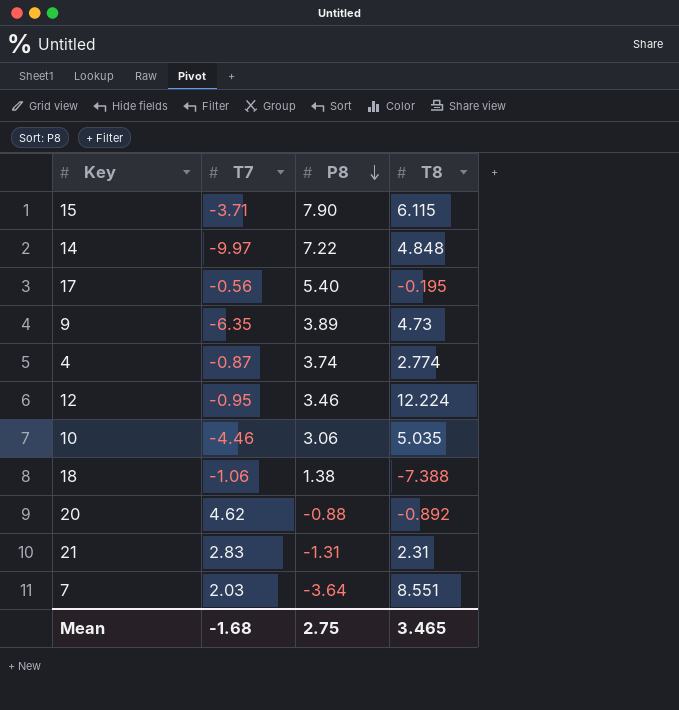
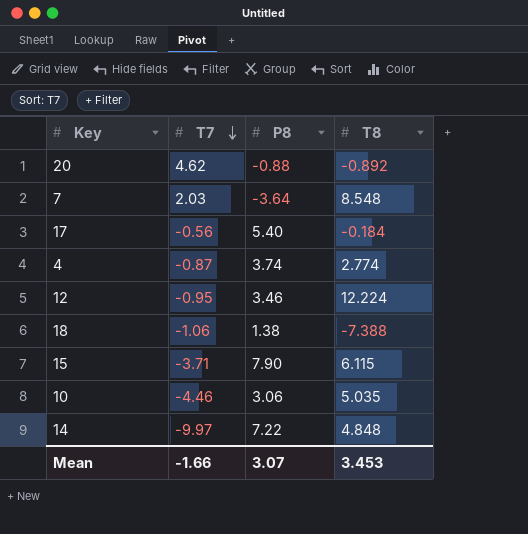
row order: P8 descending -> T7 descending
row 9: -6.35 | 3.89 | 4.73 -> none
row 21: 2.83 | -1.31 | 2.31 -> none
7 | T8: 8.551 -> 8.548
17 | T8: -0.195 -> -0.184
Mean | T7: -1.68 -> -1.66
Mean | P8: 2.75 -> 3.07
Mean | T8: 3.465 -> 3.453

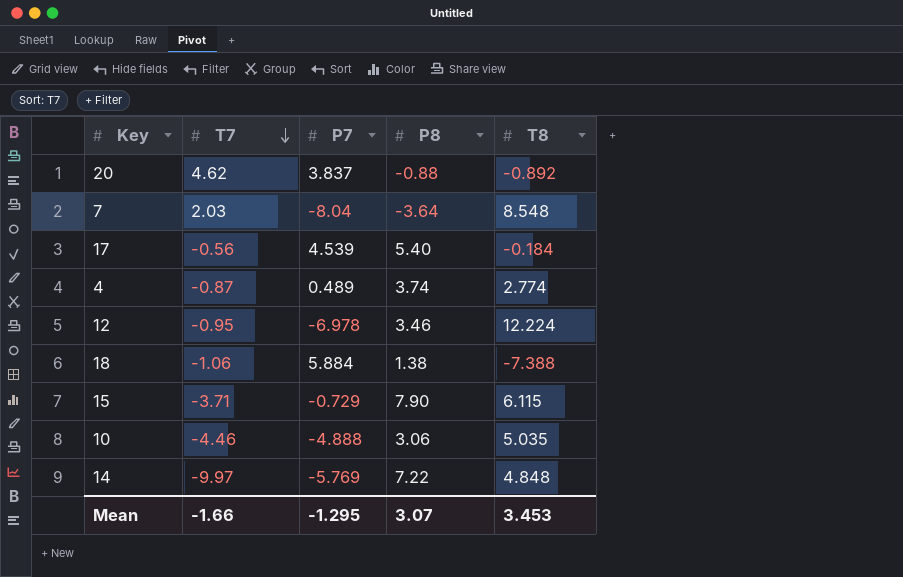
column P7 | position: none -> 3

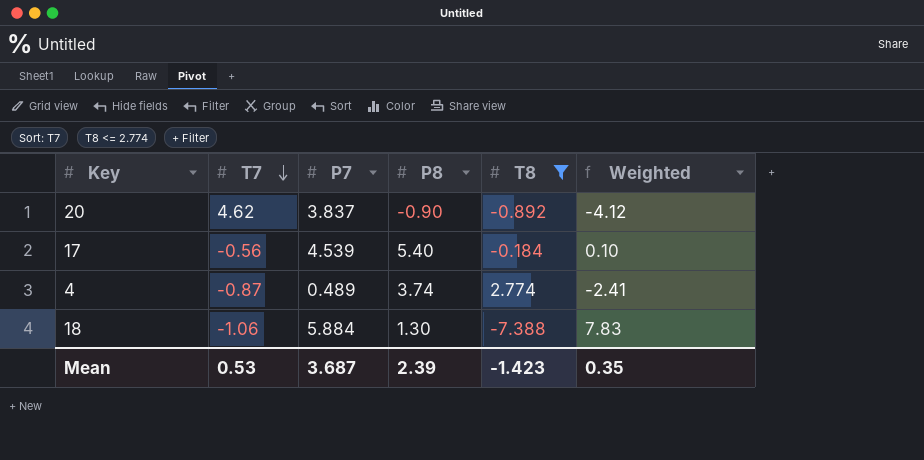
filter: none -> T8 <= 2.774
column Weighted | formula: none -> [T7] * [T8]
20 | P8: -0.88 -> -0.90
18 | P8: 1.38 -> 1.30
Mean | T7: -1.66 -> 0.53
Mean | P7: -1.295 -> 3.687
Mean | P8: 3.07 -> 2.39
Mean | T8: 3.453 -> -1.423

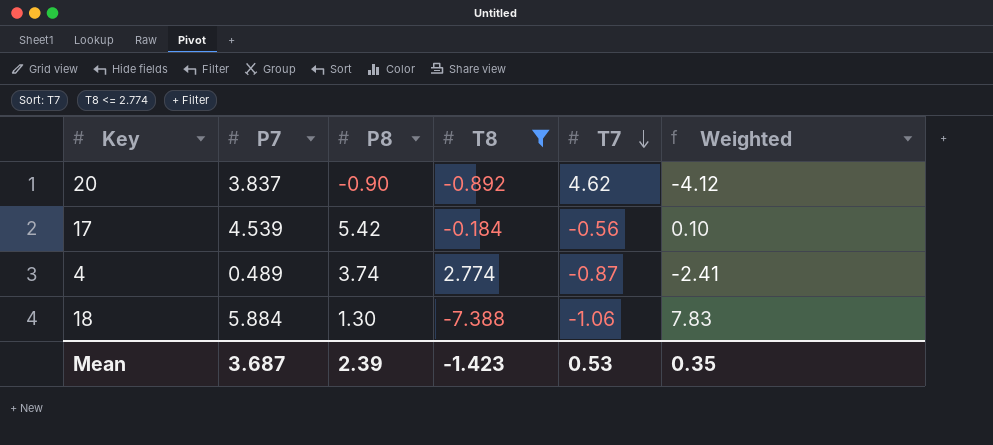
column T7 | position: 2 -> 5
17 | P8: 5.40 -> 5.42

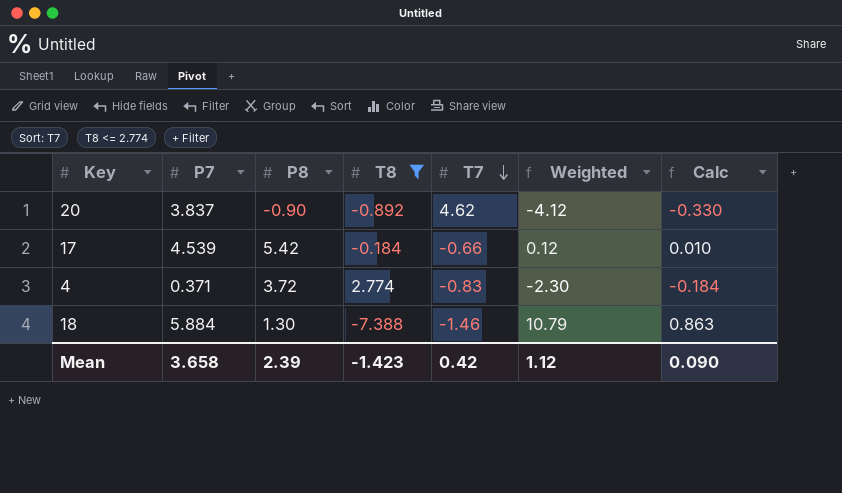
column Calc | formula: none -> [Weighted] * 0.08
17 | T7: -0.56 -> -0.66
17 | Weighted: 0.10 -> 0.12
4 | P7: 0.489 -> 0.371
4 | P8: 3.74 -> 3.72
4 | T7: -0.87 -> -0.83
4 | Weighted: -2.41 -> -2.30
18 | T7: -1.06 -> -1.46
18 | Weighted: 7.83 -> 10.79
Mean | P7: 3.687 -> 3.658
Mean | T7: 0.53 -> 0.42
Mean | Weighted: 0.35 -> 1.12

